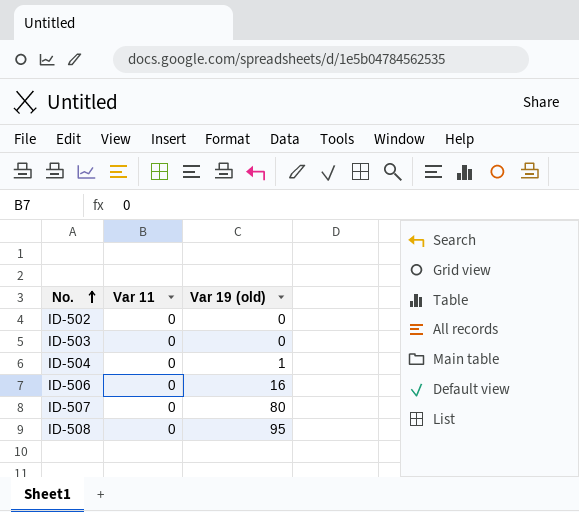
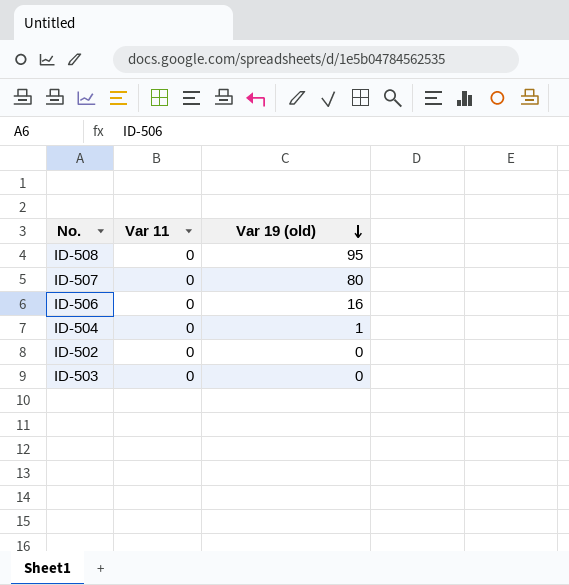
row order: No. ascending -> Var 19 (old) descending

